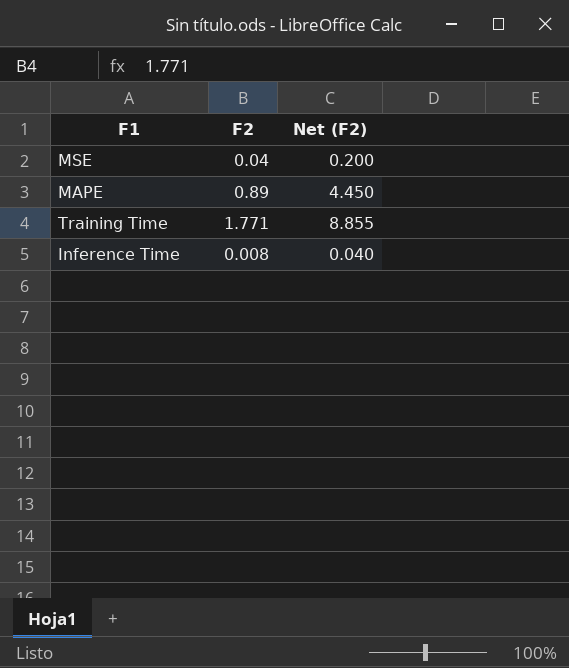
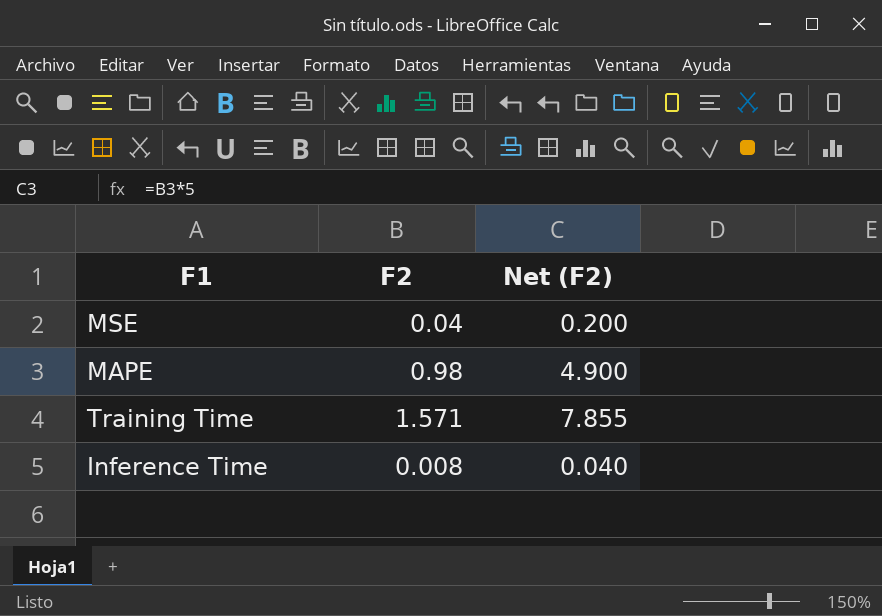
MAPE | F2: 0.89 -> 0.98
MAPE | Net (F2): 4.450 -> 4.900
Training Time | F2: 1.771 -> 1.571
Training Time | Net (F2): 8.855 -> 7.855

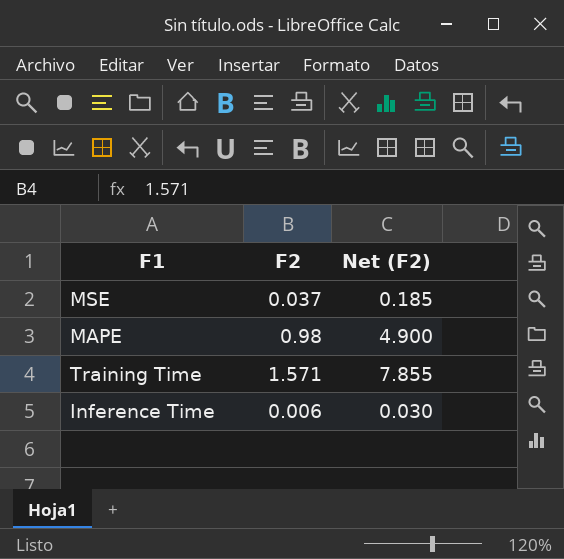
MSE | F2: 0.04 -> 0.037
MSE | Net (F2): 0.200 -> 0.185
Inference Time | F2: 0.008 -> 0.006
Inference Time | Net (F2): 0.040 -> 0.030

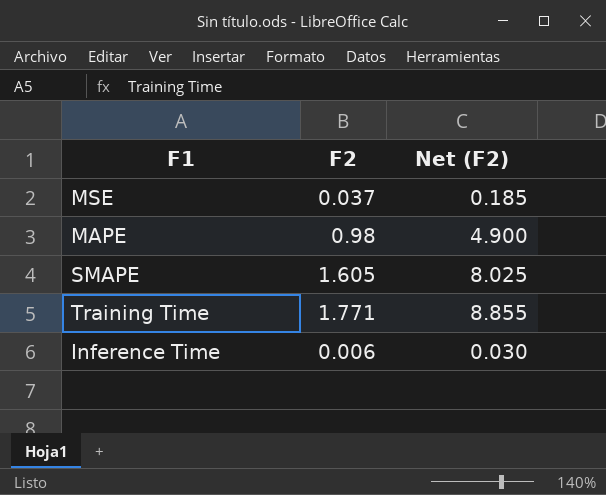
row SMAPE: none -> 1.605 | 8.025
Training Time | F2: 1.571 -> 1.771
Training Time | Net (F2): 7.855 -> 8.855

